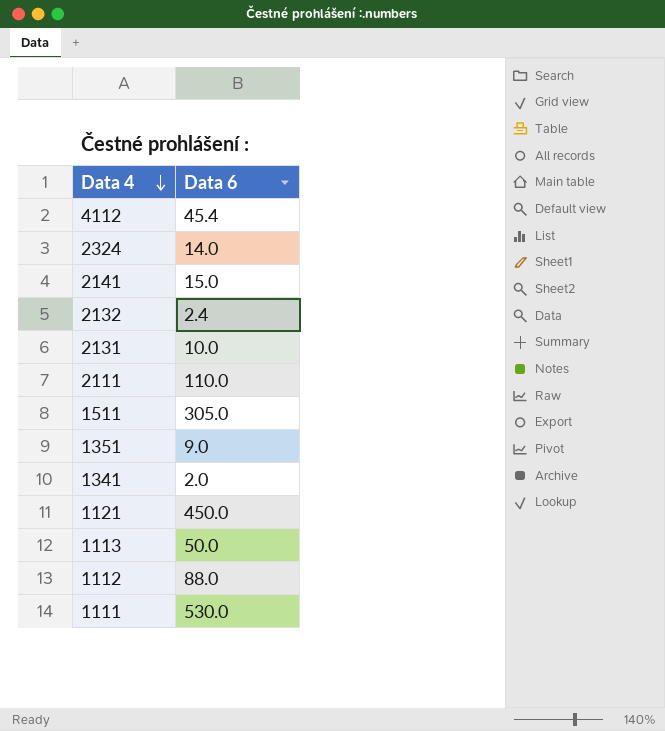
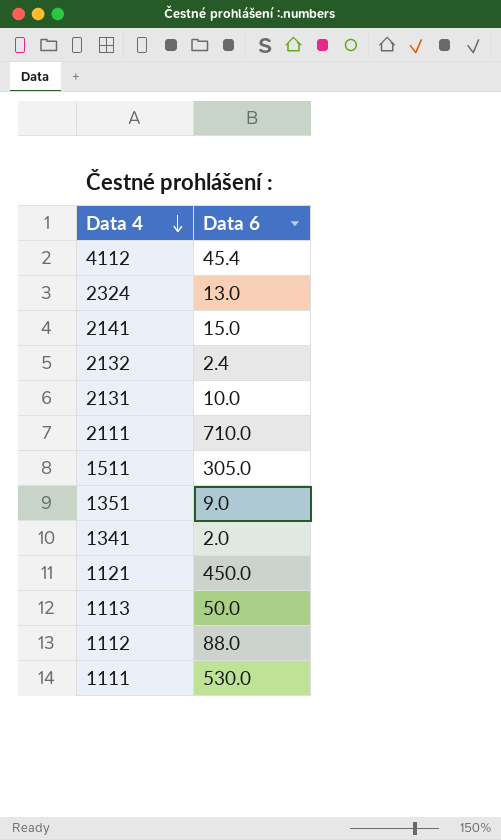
2324 | Data 6: 14.0 -> 13.0
2111 | Data 6: 110.0 -> 710.0

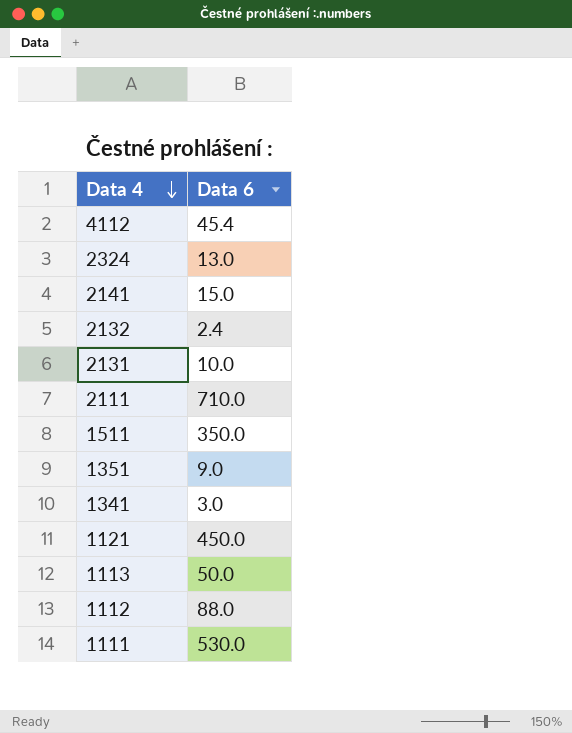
1511 | Data 6: 305.0 -> 350.0
1341 | Data 6: 2.0 -> 3.0

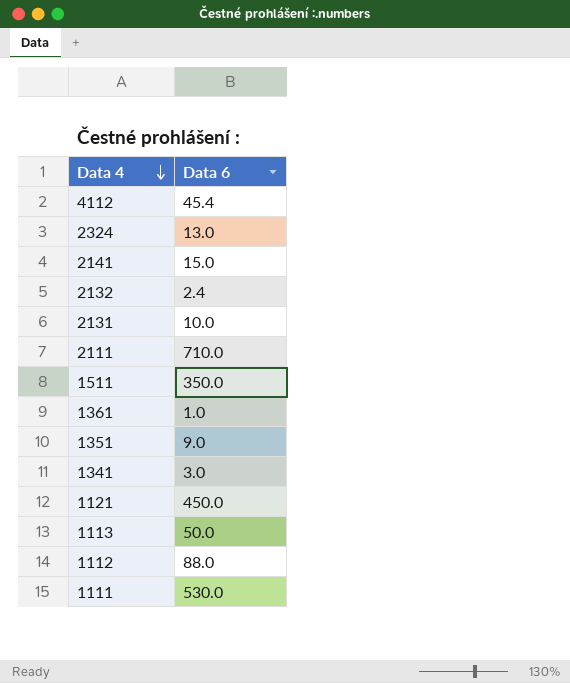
row 1361: none -> 1.0

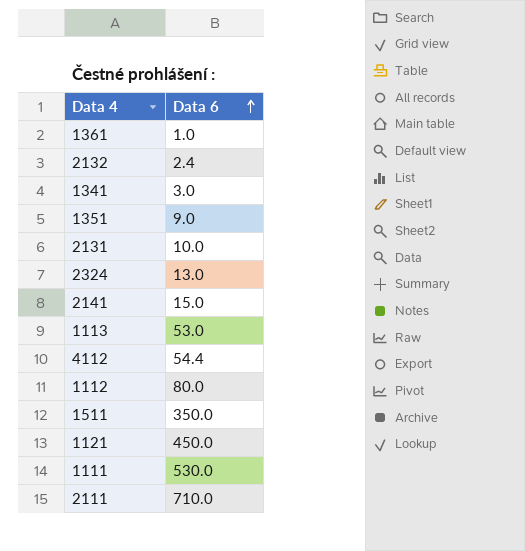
row order: Data 4 descending -> Data 6 ascending
1113 | Data 6: 50.0 -> 53.0
4112 | Data 6: 45.4 -> 54.4
1112 | Data 6: 88.0 -> 80.0

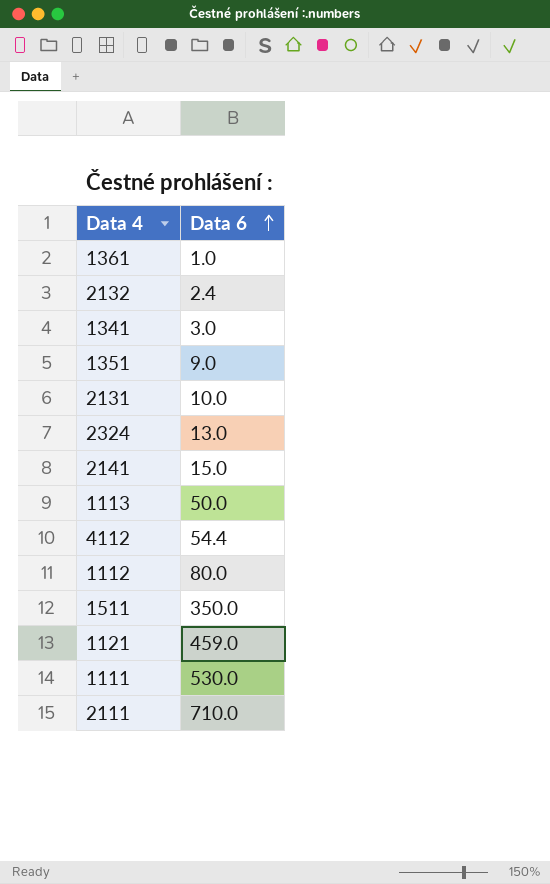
1113 | Data 6: 53.0 -> 50.0
1121 | Data 6: 450.0 -> 459.0

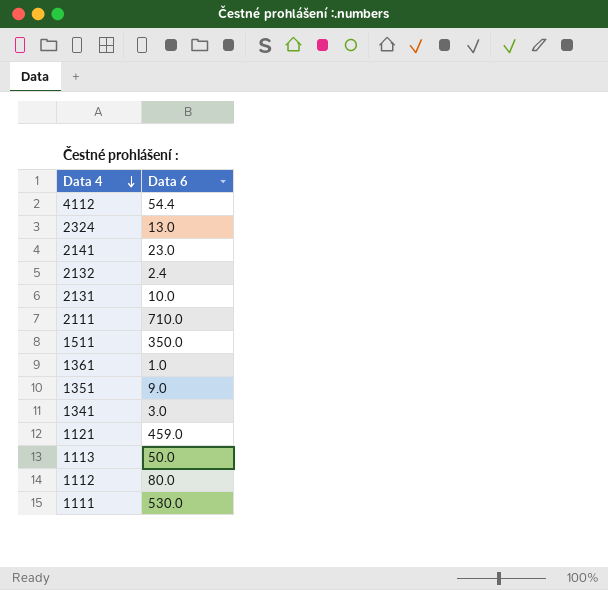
row order: Data 6 ascending -> Data 4 descending
2141 | Data 6: 15.0 -> 23.0

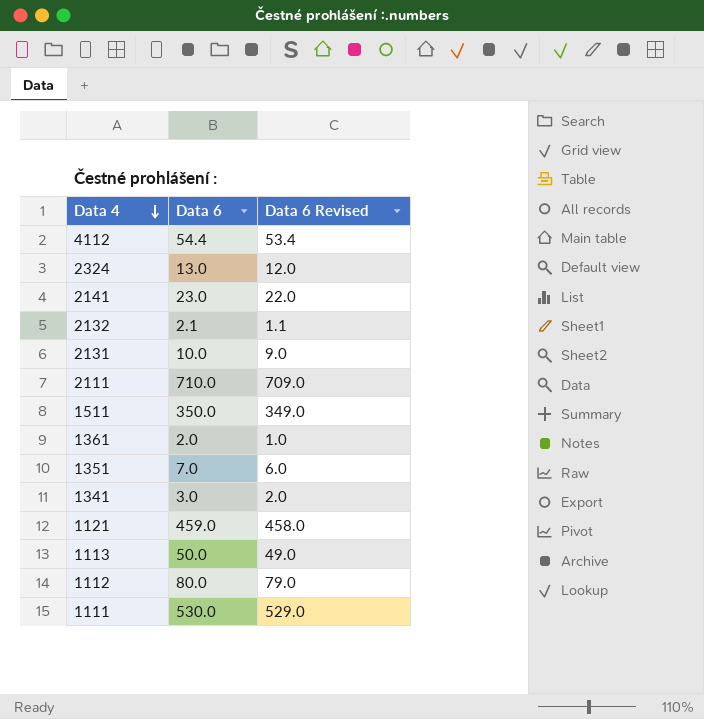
column Data 6 Revised | formula: none -> [Data 6] - 1
2132 | Data 6: 2.4 -> 2.1
1361 | Data 6: 1.0 -> 2.0
1351 | Data 6: 9.0 -> 7.0

